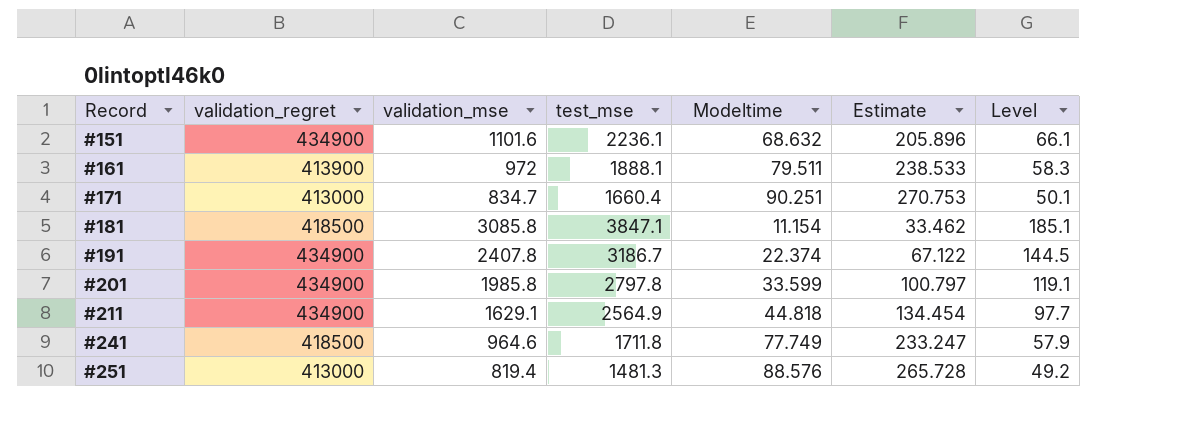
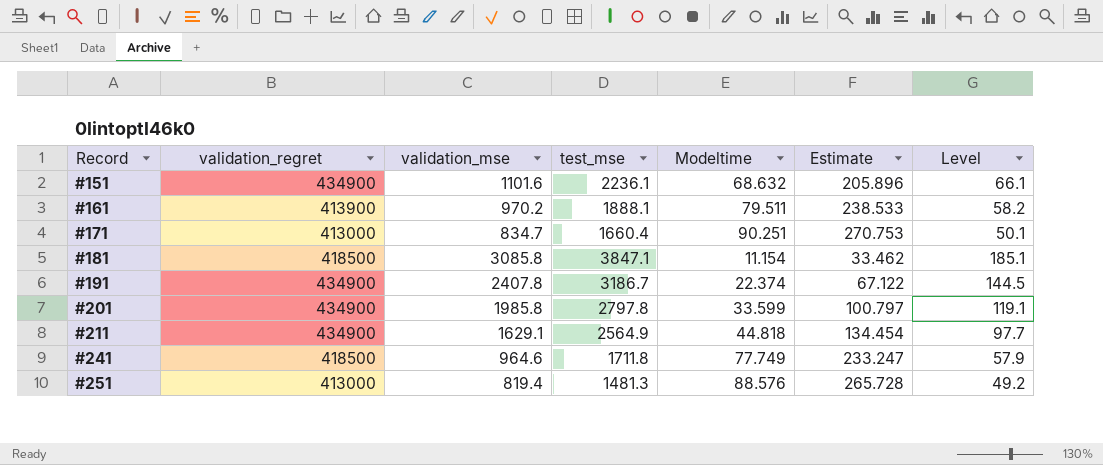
#161 | validation_mse: 972 -> 970.2
#161 | Level: 58.3 -> 58.2

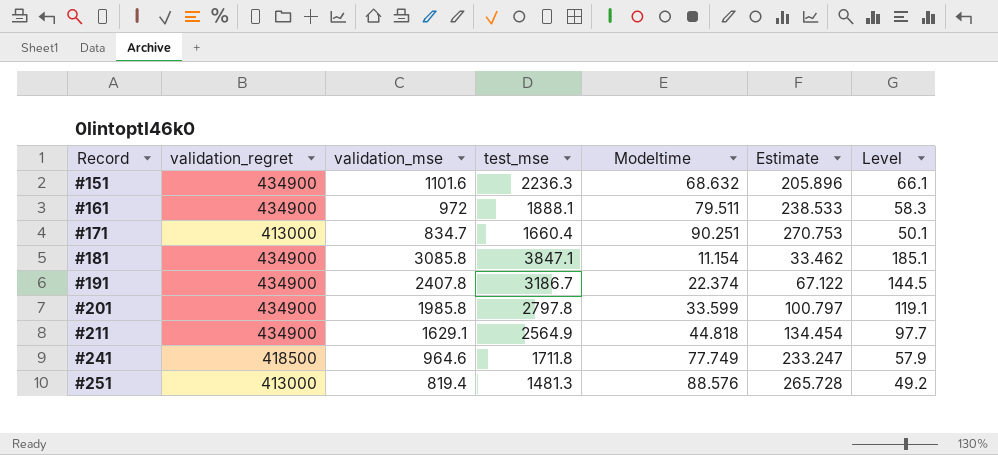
#151 | test_mse: 2236.1 -> 2236.3
#161 | validation_regret: 413900 -> 434900
#161 | validation_mse: 970.2 -> 972
#161 | Level: 58.2 -> 58.3
#181 | validation_regret: 418500 -> 434900

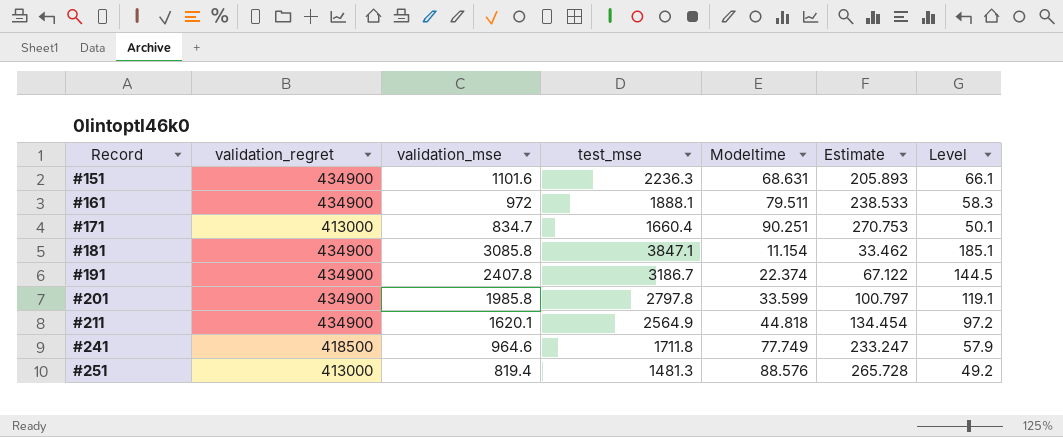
#151 | Modeltime: 68.632 -> 68.631
#151 | Estimate: 205.896 -> 205.893
#211 | validation_mse: 1629.1 -> 1620.1
#211 | Level: 97.7 -> 97.2

